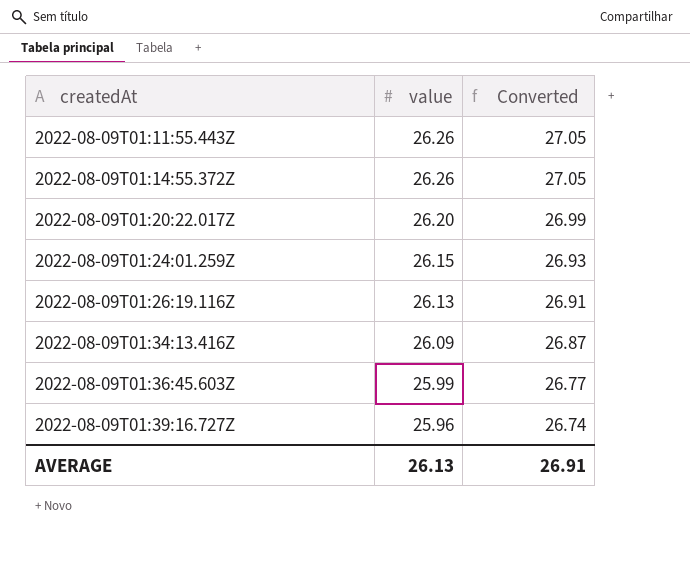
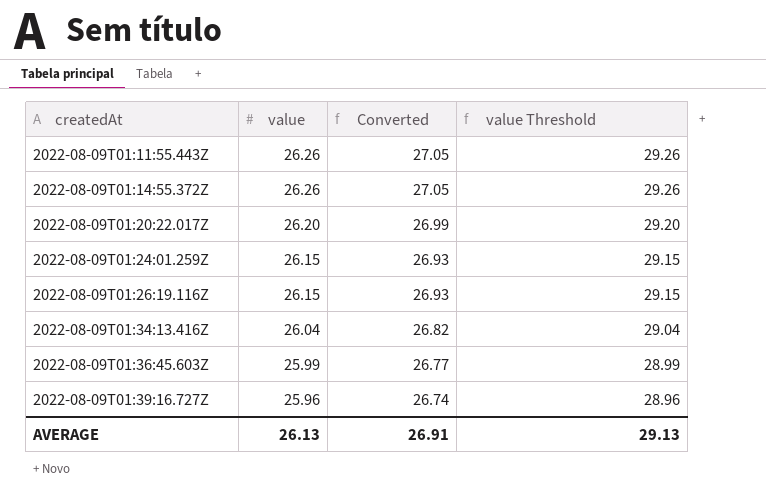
column value Threshold | formula: none -> [value] + 3
2022-08-09T01:26:19.116Z | value: 26.13 -> 26.15
2022-08-09T01:26:19.116Z | Converted: 26.91 -> 26.93
2022-08-09T01:34:13.416Z | value: 26.09 -> 26.04
2022-08-09T01:34:13.416Z | Converted: 26.87 -> 26.82

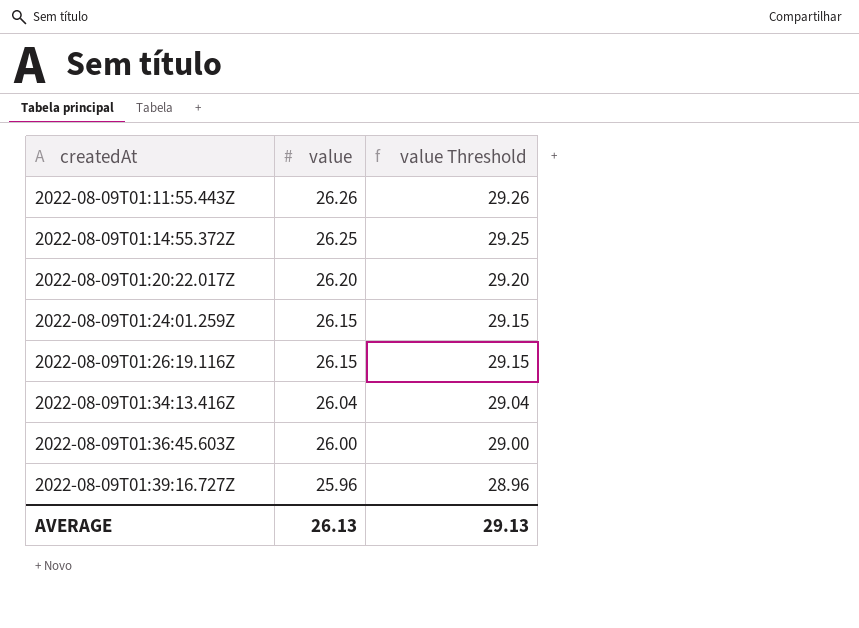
column Converted | formula: [value] * 1.03 -> none
2022-08-09T01:14:55.372Z | value: 26.26 -> 26.25
2022-08-09T01:14:55.372Z | value Threshold: 29.26 -> 29.25
2022-08-09T01:36:45.603Z | value: 25.99 -> 26.00
2022-08-09T01:36:45.603Z | value Threshold: 28.99 -> 29.00

